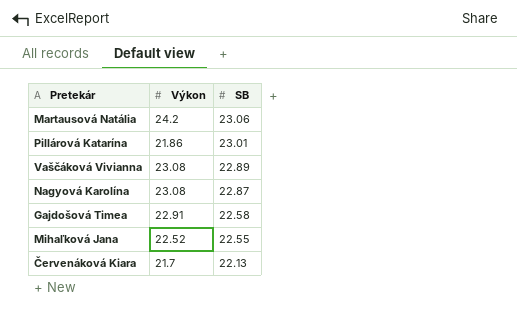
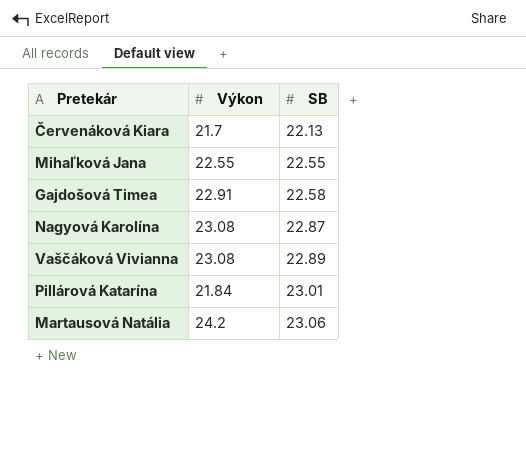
row order: SB descending -> SB ascending
Mihaľková Jana | Výkon: 22.52 -> 22.55
Pillárová Katarína | Výkon: 21.86 -> 21.84

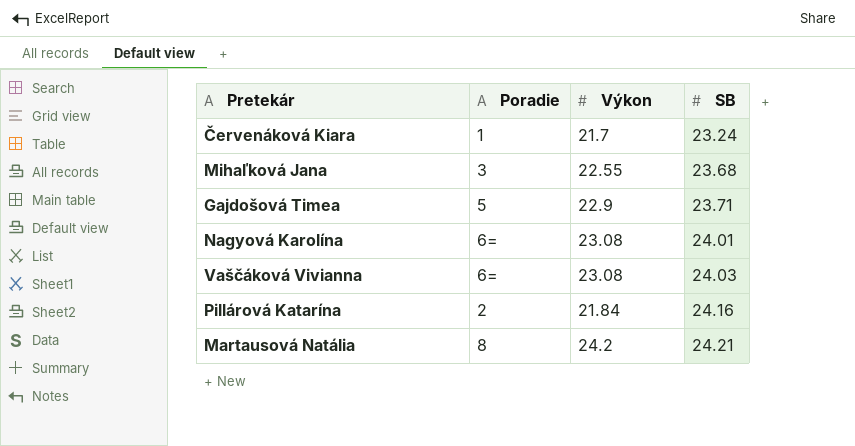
column Poradie | position: none -> 2
Červenáková Kiara | SB: 22.13 -> 23.24
Mihaľková Jana | SB: 22.55 -> 23.68
Gajdošová Timea | Výkon: 22.91 -> 22.9
Gajdošová Timea | SB: 22.58 -> 23.71
Nagyová Karolína | SB: 22.87 -> 24.01
Vaščáková Vivianna | SB: 22.89 -> 24.03
Pillárová Katarína | SB: 23.01 -> 24.16
Martausová Natália | SB: 23.06 -> 24.21

